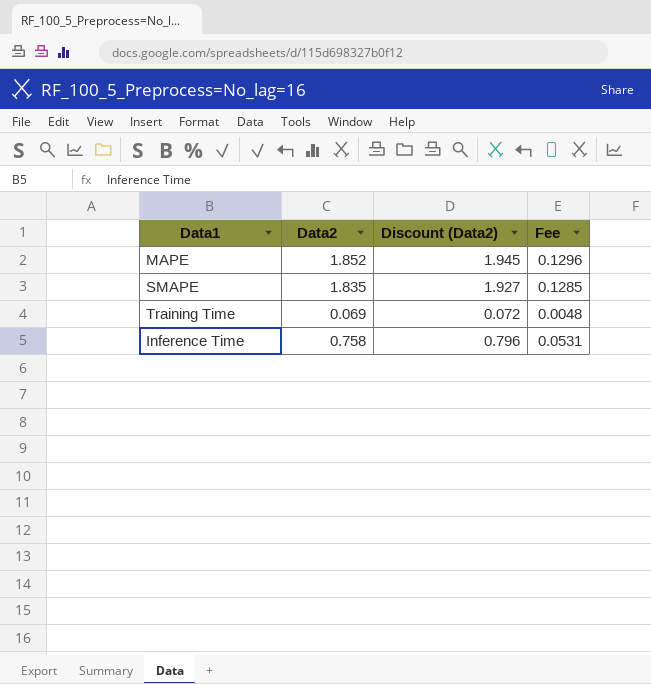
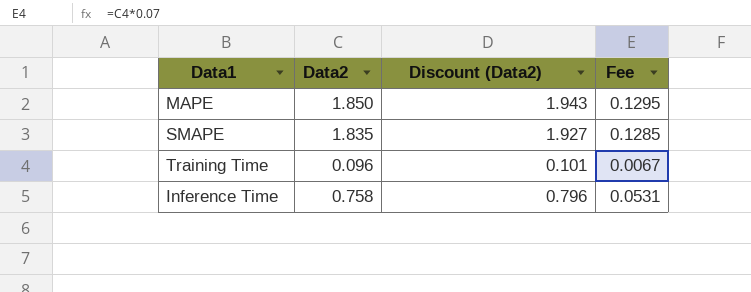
MAPE | Data2: 1.852 -> 1.850
MAPE | Discount (Data2): 1.945 -> 1.943
MAPE | Fee: 0.1296 -> 0.1295
Training Time | Data2: 0.069 -> 0.096
Training Time | Discount (Data2): 0.072 -> 0.101
Training Time | Fee: 0.0048 -> 0.0067

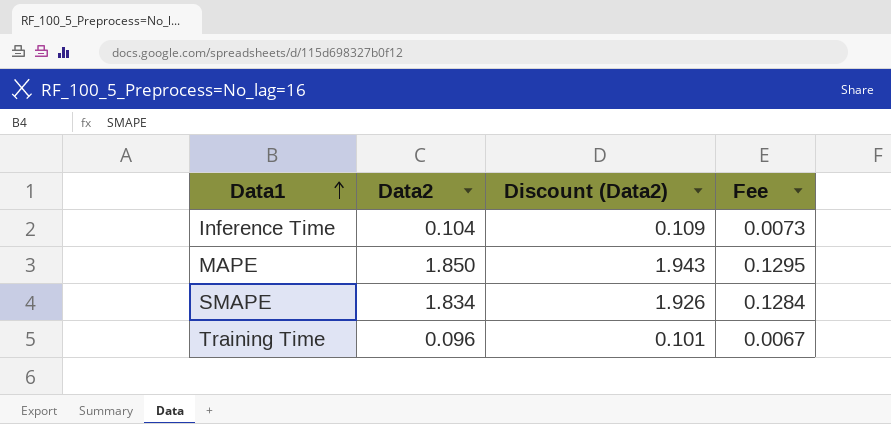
row order: none -> Data1 ascending
Inference Time | Data2: 0.758 -> 0.104
Inference Time | Discount (Data2): 0.796 -> 0.109
Inference Time | Fee: 0.0531 -> 0.0073
SMAPE | Data2: 1.835 -> 1.834
SMAPE | Discount (Data2): 1.927 -> 1.926
SMAPE | Fee: 0.1285 -> 0.1284

